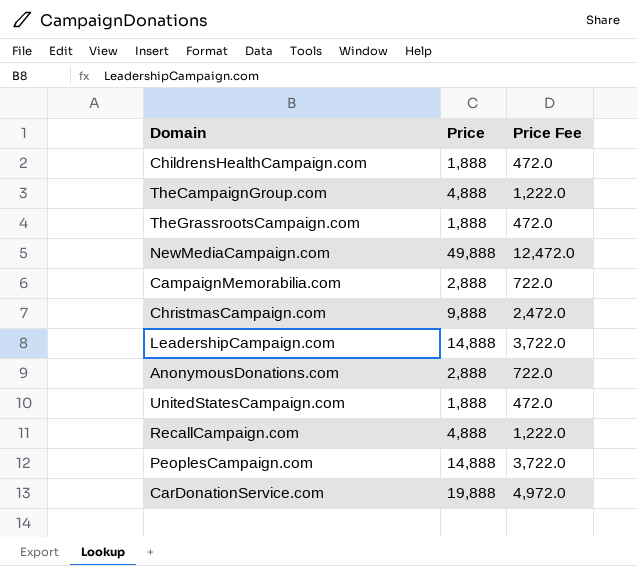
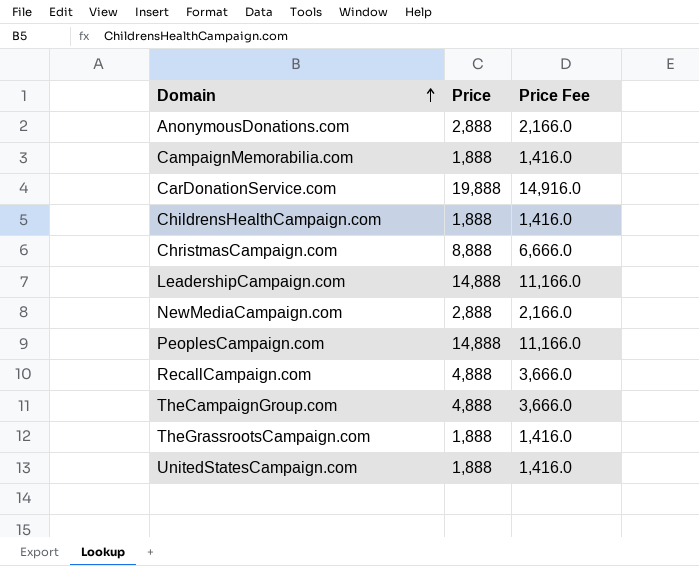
row order: none -> Domain ascending
column Price Fee | formula: [Price] * 0.25 -> [Price] * 0.75
CampaignMemorabilia.com | Price: 2,888 -> 1,888
ChristmasCampaign.com | Price: 9,888 -> 8,888
NewMediaCampaign.com | Price: 49,888 -> 2,888

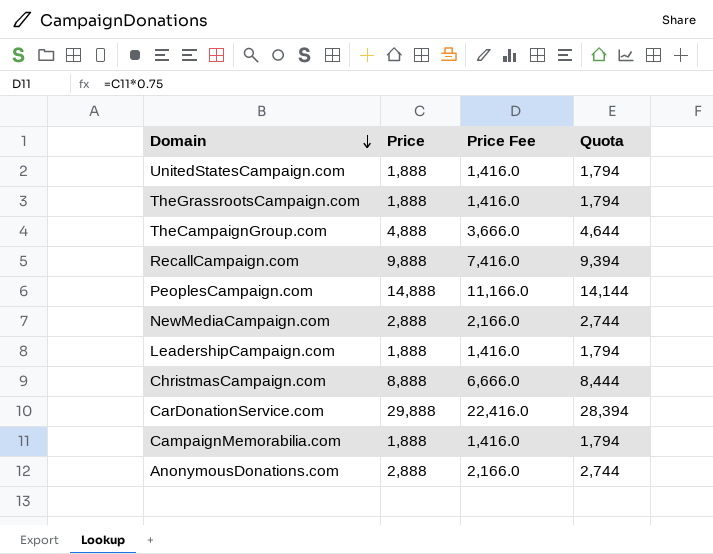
row order: Domain ascending -> Domain descending
column Quota | formula: none -> [Price] * 0.95
row ChildrensHealthCampaign.com: 1,888 | 1,416.0 -> none
RecallCampaign.com | Price: 4,888 -> 9,888
RecallCampaign.com | Price Fee: 3,666.0 -> 7,416.0
LeadershipCampaign.com | Price: 14,888 -> 1,888
LeadershipCampaign.com | Price Fee: 11,166.0 -> 1,416.0
CarDonationService.com | Price: 19,888 -> 29,888
CarDonationService.com | Price Fee: 14,916.0 -> 22,416.0

